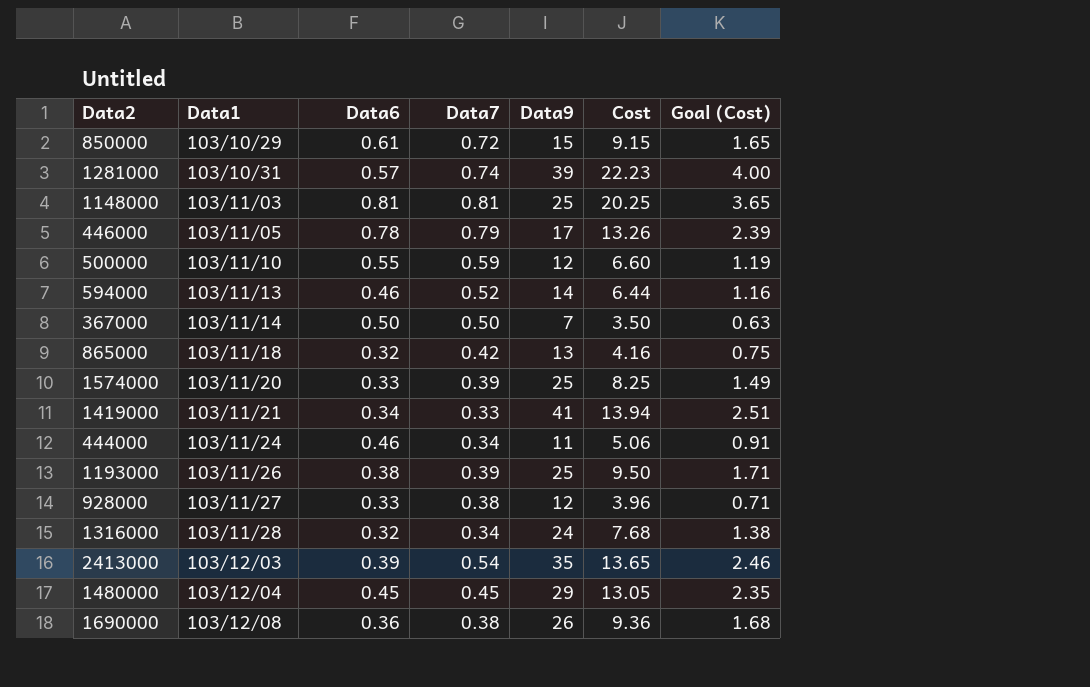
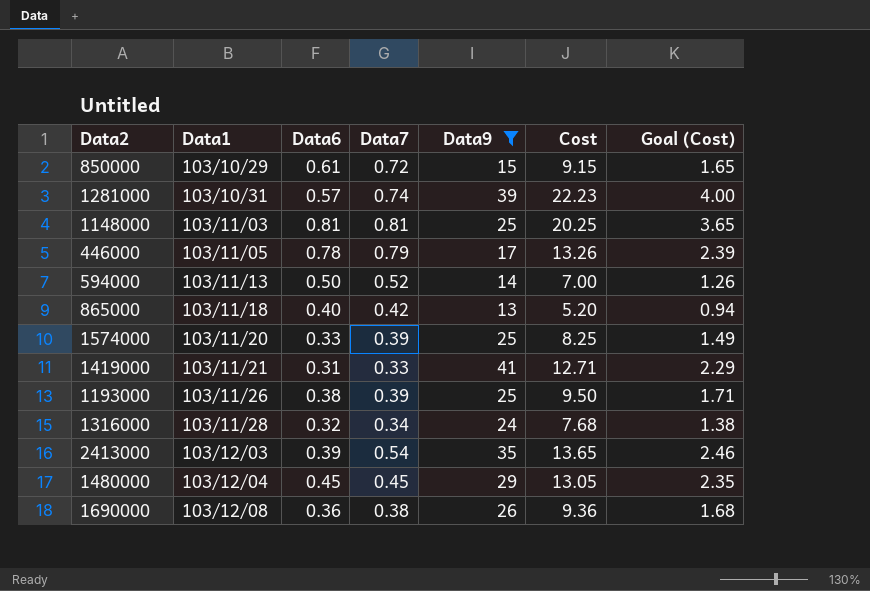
filter: none -> Data9 >= 13
594000 | Data6: 0.46 -> 0.50
594000 | Cost: 6.44 -> 7.00
594000 | Goal (Cost): 1.16 -> 1.26
865000 | Data6: 0.32 -> 0.40
865000 | Cost: 4.16 -> 5.20
865000 | Goal (Cost): 0.75 -> 0.94
1419000 | Data6: 0.34 -> 0.31
1419000 | Cost: 13.94 -> 12.71
1419000 | Goal (Cost): 2.51 -> 2.29

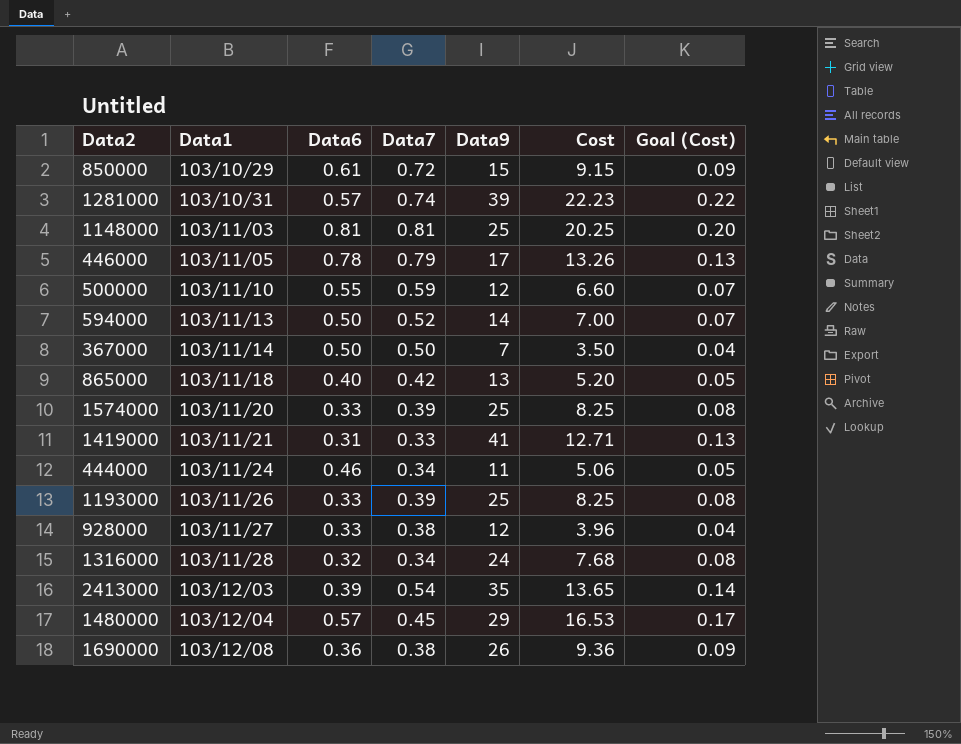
filter: Data9 >= 13 -> none
column Goal (Cost) | formula: [Cost] * 0.18 -> [Cost] * 0.01
1193000 | Data6: 0.38 -> 0.33
1193000 | Cost: 9.50 -> 8.25
1480000 | Data6: 0.45 -> 0.57
1480000 | Cost: 13.05 -> 16.53

